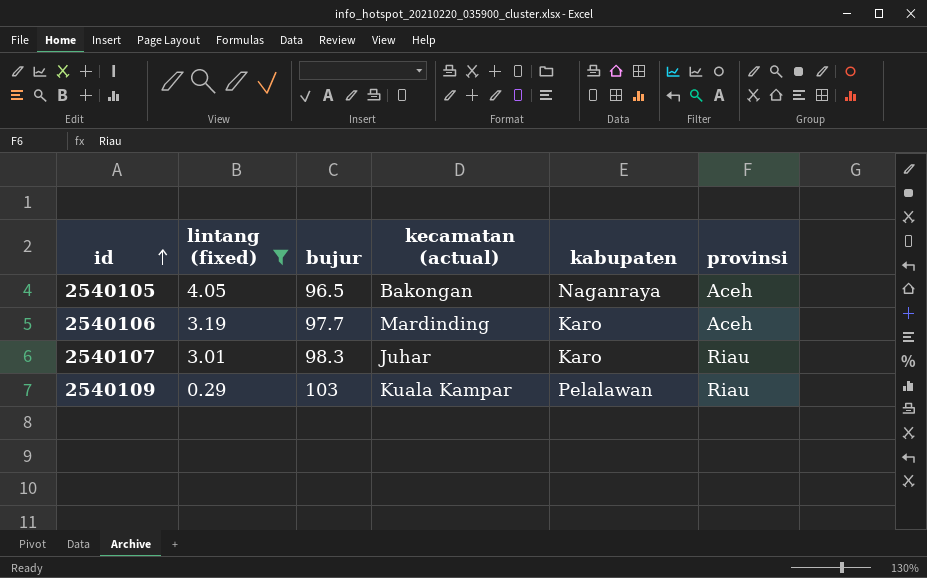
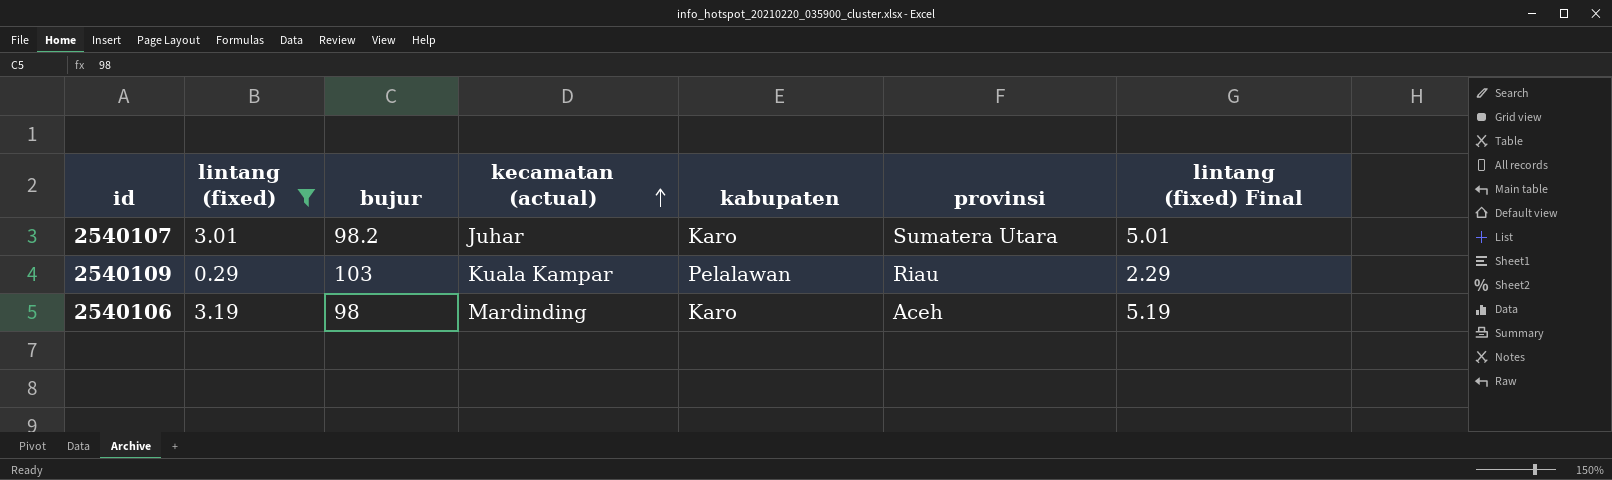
row order: id ascending -> kecamatan (actual) ascending
column lintang (fixed) Final | formula: none -> [lintang (fixed)] + 2
row 2540105: 4.05 | 96.5 | Bakongan | Naganraya | Aceh -> none
2540107 | bujur: 98.3 -> 98.2
2540107 | provinsi: Riau -> Sumatera Utara
2540106 | bujur: 97.7 -> 98

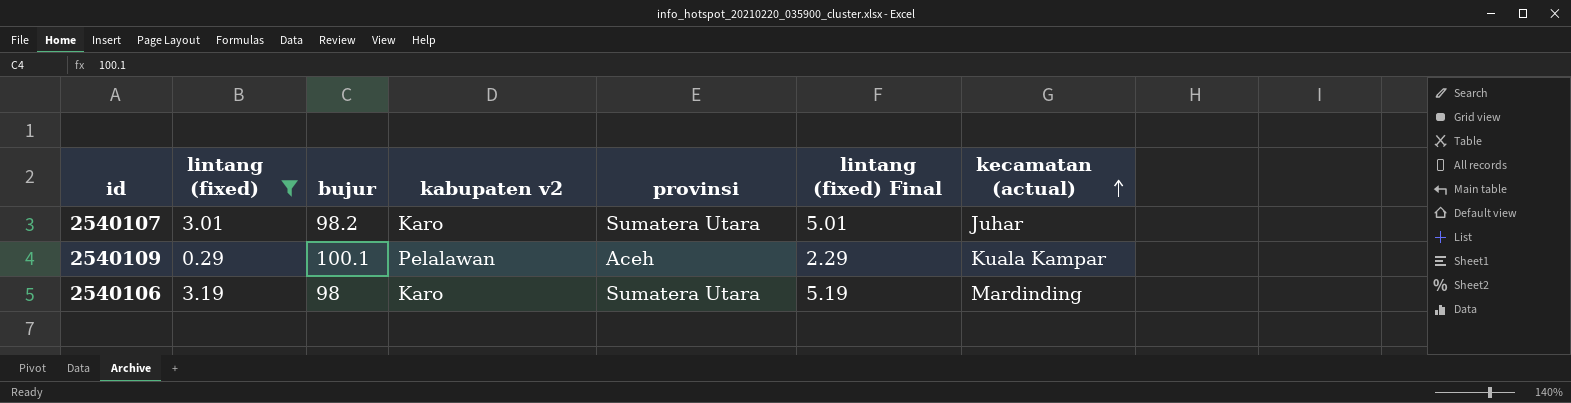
column name: kabupaten -> kabupaten v2
column kecamatan (actual) | position: 4 -> 7
2540109 | bujur: 103 -> 100.1
2540109 | provinsi: Riau -> Aceh
2540106 | provinsi: Aceh -> Sumatera Utara

